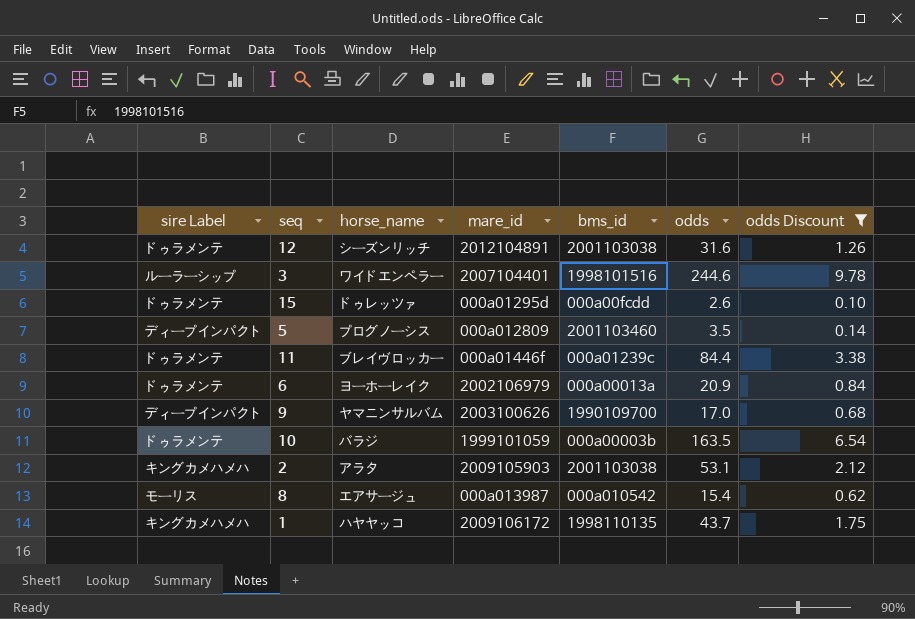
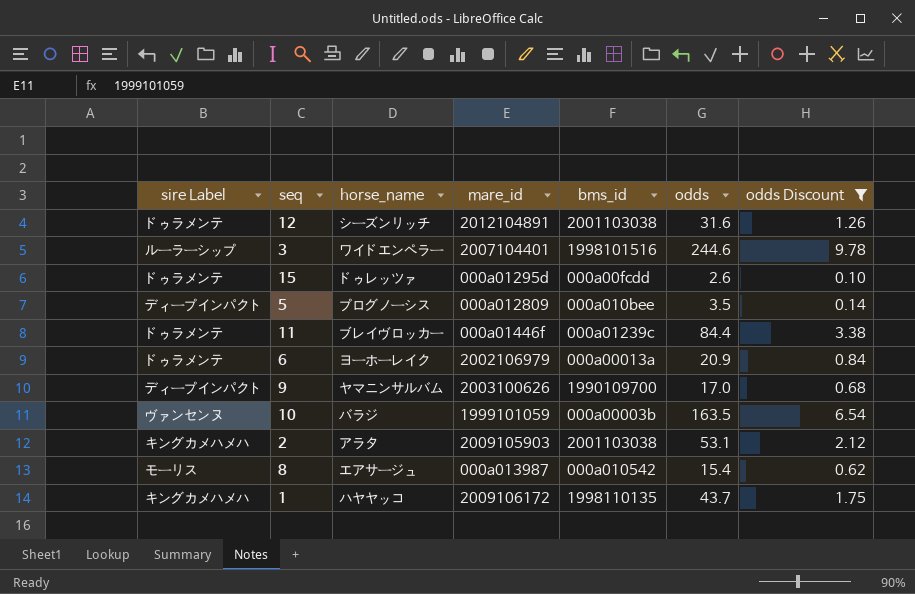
5 | bms_id: 2001103460 -> 000a010bee
10 | sire Label: ドゥラメンテ -> ヴァンセンヌ

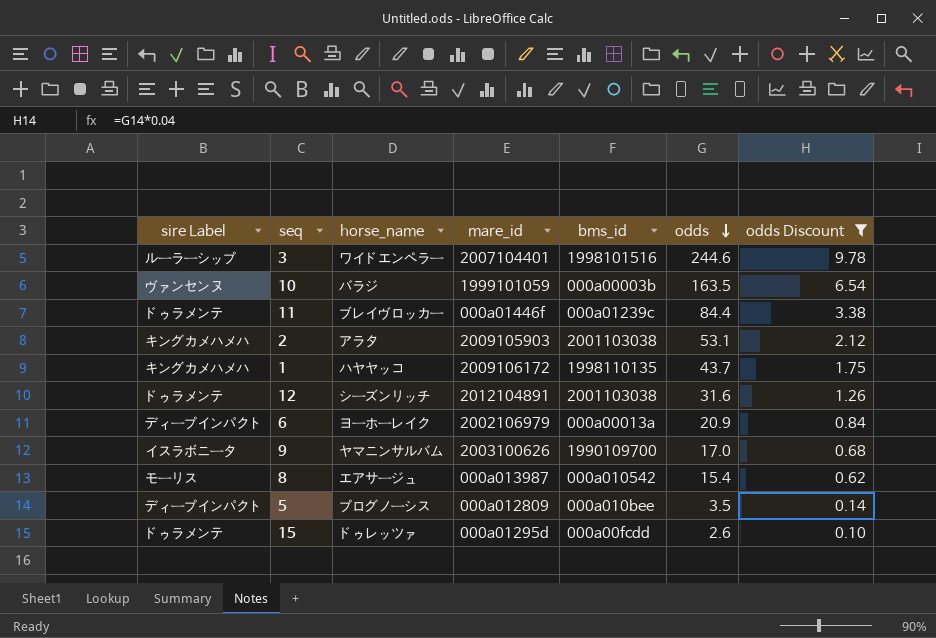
row order: none -> odds descending
6 | sire Label: ドゥラメンテ -> ディープインパクト
9 | sire Label: ディープインパクト -> イスラボニータ

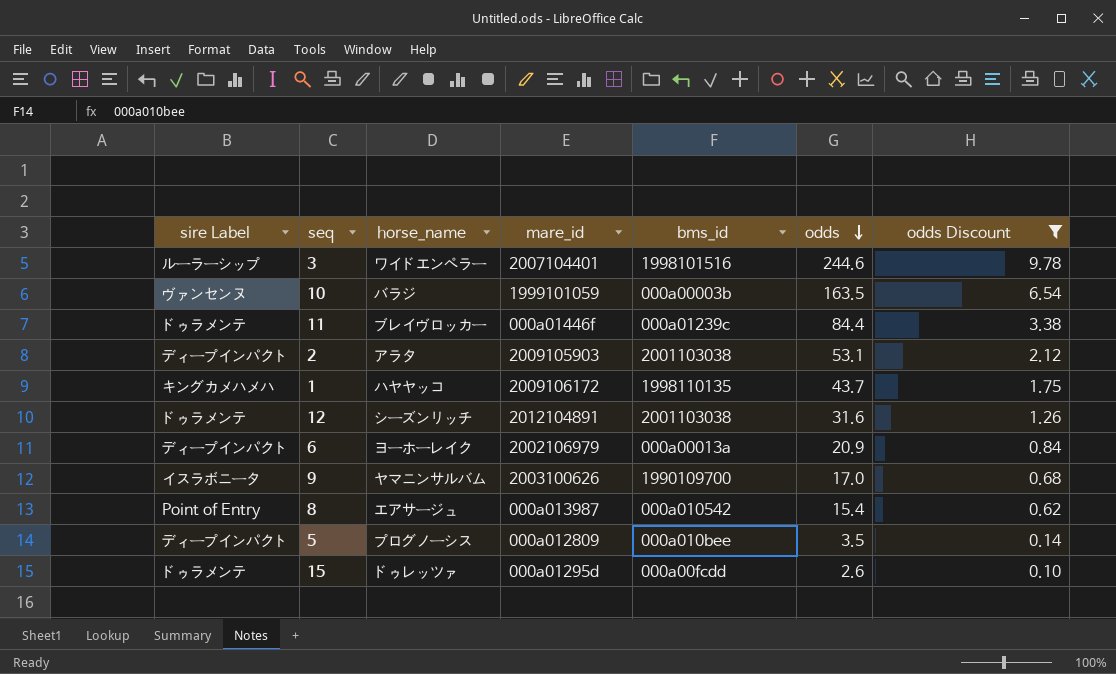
2 | sire Label: キングカメハメハ -> ディープインパクト
8 | sire Label: モーリス -> Point of Entry

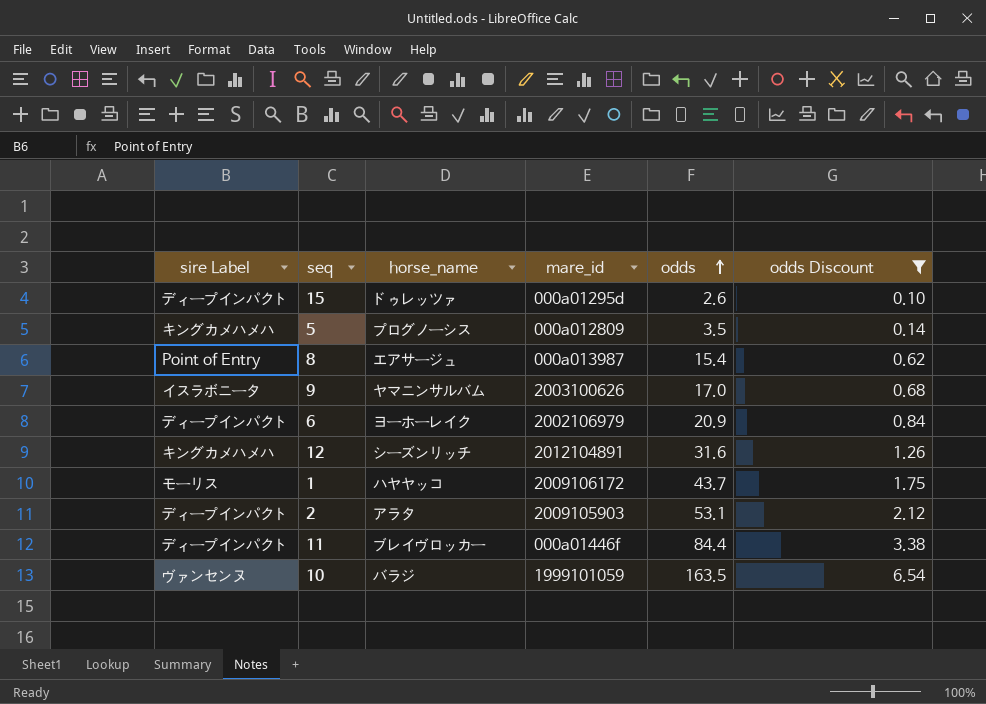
row order: odds descending -> odds ascending
column bms_id | position: 5 -> none
row 3: ルーラーシップ | ワイドエンペラー | 2007104401 | 1998101516 | 244.6 | 9.78 -> none
15 | sire Label: ドゥラメンテ -> ディープインパクト
5 | sire Label: ディープインパクト -> キングカメハメハ
12 | sire Label: ドゥラメンテ -> キングカメハメハ
1 | sire Label: キングカメハメハ -> モーリス
11 | sire Label: ドゥラメンテ -> ディープインパクト

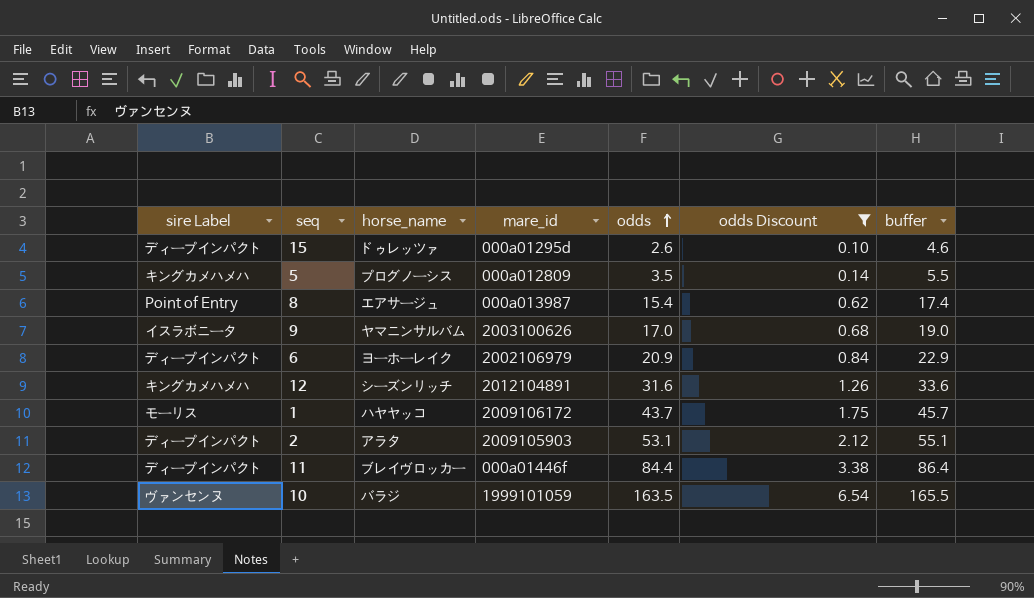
column buffer | formula: none -> [odds] + 2

